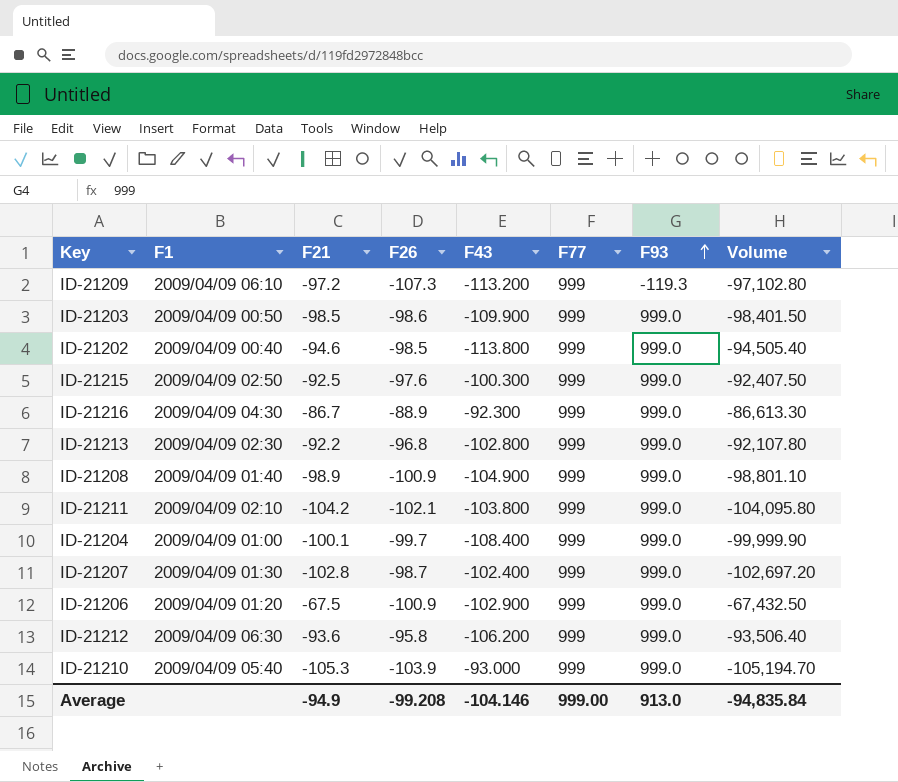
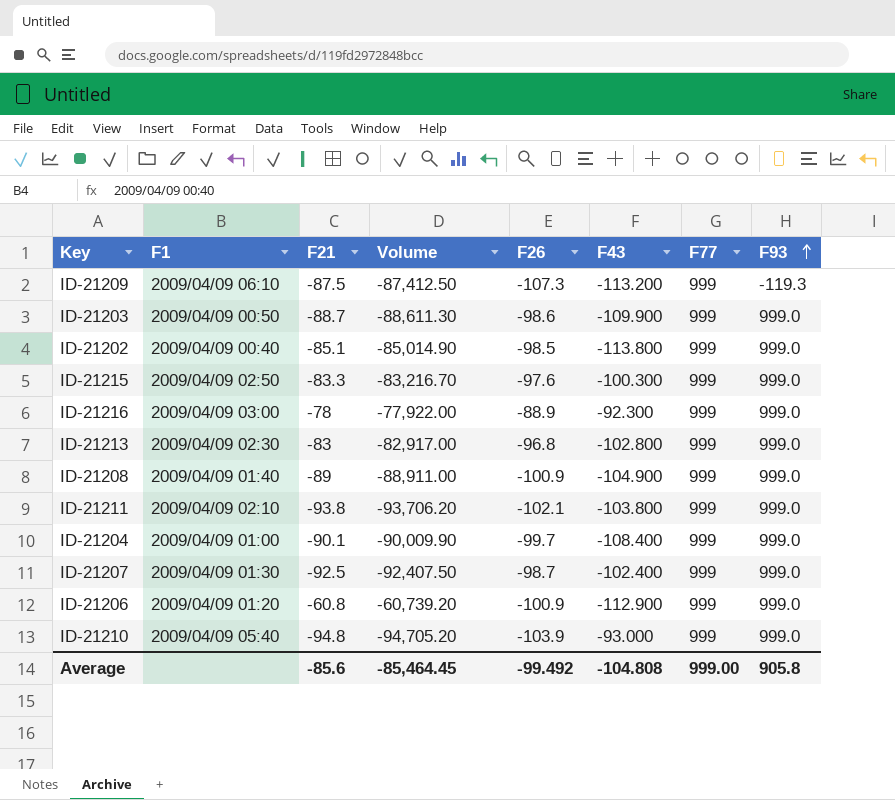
column Volume | position: 8 -> 4
row ID-21212: 2009/04/09 06:30 | -93.6 | -95.8 | -106.200 | 999 | 999.0 | -93,506.40 -> none
ID-21209 | F21: -97.2 -> -87.5
ID-21209 | Volume: -97,102.80 -> -87,412.50
ID-21203 | F21: -98.5 -> -88.7
ID-21203 | Volume: -98,401.50 -> -88,611.30
ID-21202 | F21: -94.6 -> -85.1
ID-21202 | Volume: -94,505.40 -> -85,014.90
ID-21215 | F21: -92.5 -> -83.3
ID-21215 | Volume: -92,407.50 -> -83,216.70
ID-21216 | F1: 2009/04/09 04:30 -> 2009/04/09 03:00
ID-21216 | F21: -86.7 -> -78
ID-21216 | Volume: -86,613.30 -> -77,922.00
ID-21213 | F21: -92.2 -> -83
ID-21213 | Volume: -92,107.80 -> -82,917.00
ID-21208 | F21: -98.9 -> -89
ID-21208 | Volume: -98,801.10 -> -88,911.00
ID-21211 | F21: -104.2 -> -93.8
ID-21211 | Volume: -104,095.80 -> -93,706.20
ID-21204 | F21: -100.1 -> -90.1
ID-21204 | Volume: -99,999.90 -> -90,009.90
ID-21207 | F21: -102.8 -> -92.5
ID-21207 | Volume: -102,697.20 -> -92,407.50
ID-21206 | F21: -67.5 -> -60.8
ID-21206 | Volume: -67,432.50 -> -60,739.20
ID-21206 | F43: -102.900 -> -112.900
ID-21210 | F21: -105.3 -> -94.8
ID-21210 | Volume: -105,194.70 -> -94,705.20
Average | F21: -94.9 -> -85.6
Average | Volume: -94,835.84 -> -85,464.45
Average | F26: -99.208 -> -99.492
Average | F43: -104.146 -> -104.808
Average | F93: 913.0 -> 905.8

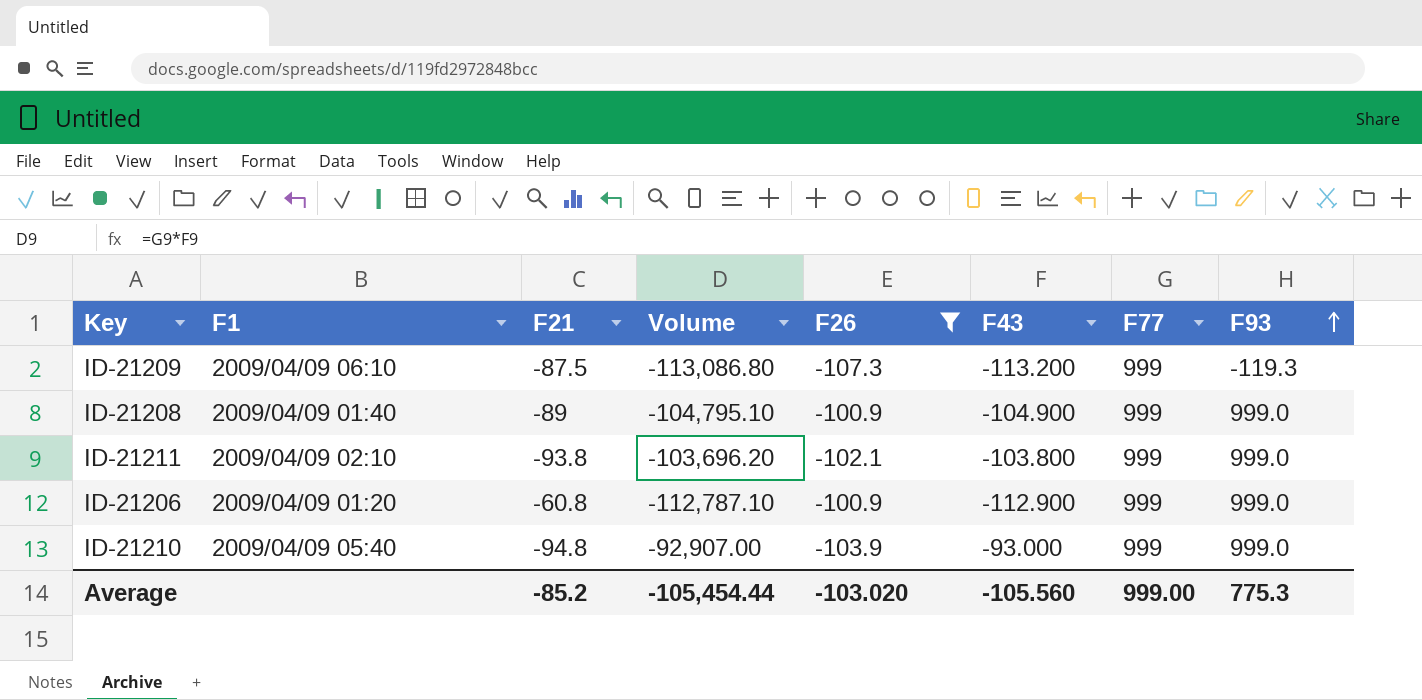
filter: none -> F26 <= -100.9
column Volume | formula: [F21] * [F77] -> [F43] * [F77]
Average | F21: -85.6 -> -85.2
Average | Volume: -85,464.45 -> -105,454.44
Average | F26: -99.492 -> -103.020
Average | F43: -104.808 -> -105.560
Average | F93: 905.8 -> 775.3

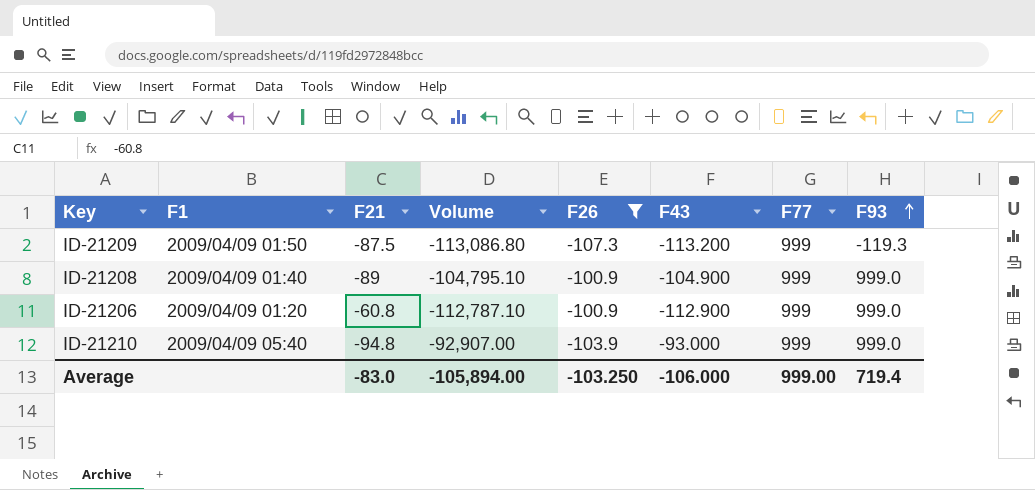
row ID-21211: 2009/04/09 02:10 | -93.8 | -103,696.20 | -102.1 | -103.800 | 999 | 999.0 -> none
ID-21209 | F1: 2009/04/09 06:10 -> 2009/04/09 01:50
Average | F21: -85.2 -> -83.0
Average | Volume: -105,454.44 -> -105,894.00
Average | F26: -103.020 -> -103.250
Average | F43: -105.560 -> -106.000
Average | F93: 775.3 -> 719.4

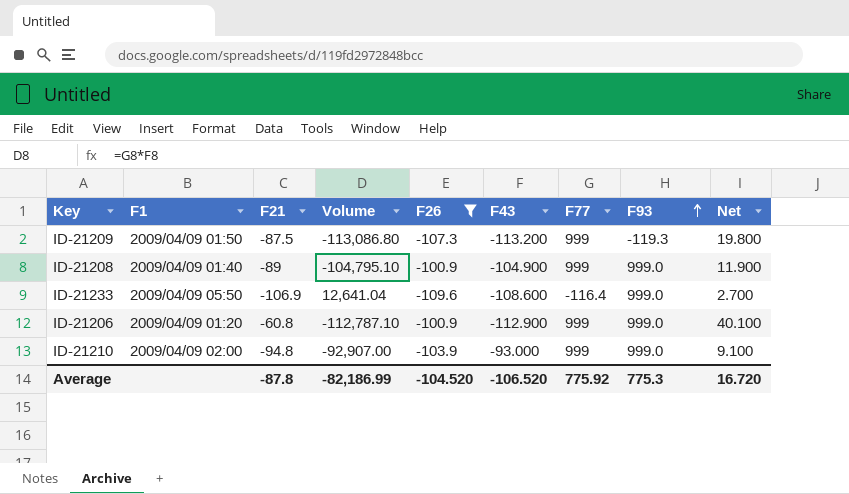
column Net | formula: none -> [F21] - [F26]
row ID-21233: none -> 2009/04/09 05:50 | -106.9 | 12,641.04 | -109.6 | -108.600 | -116.4 | 999.0 | 2.700
ID-21210 | F1: 2009/04/09 05:40 -> 2009/04/09 02:00
Average | F21: -83.0 -> -87.8
Average | Volume: -105,894.00 -> -82,186.99
Average | F26: -103.250 -> -104.520
Average | F43: -106.000 -> -106.520
Average | F77: 999.00 -> 775.92
Average | F93: 719.4 -> 775.3

